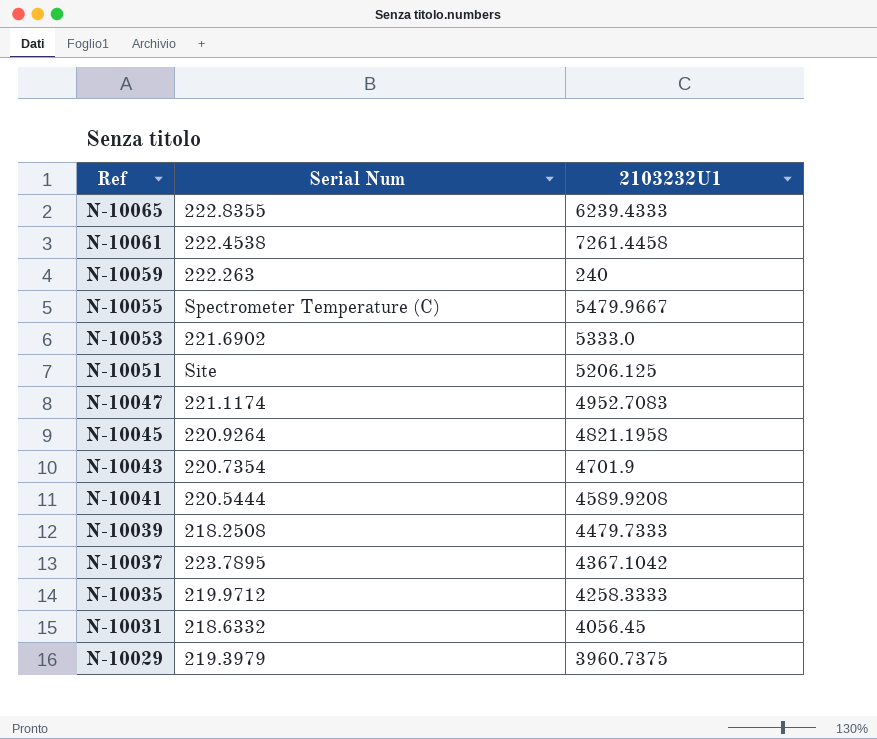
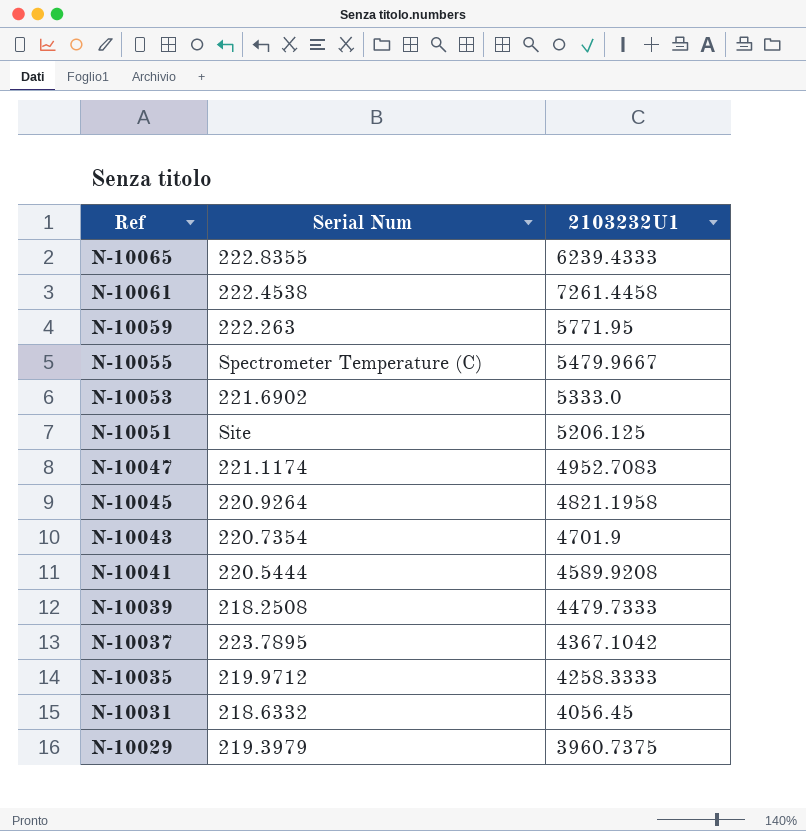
N-10059 | 2103232U1: 240 -> 5771.95

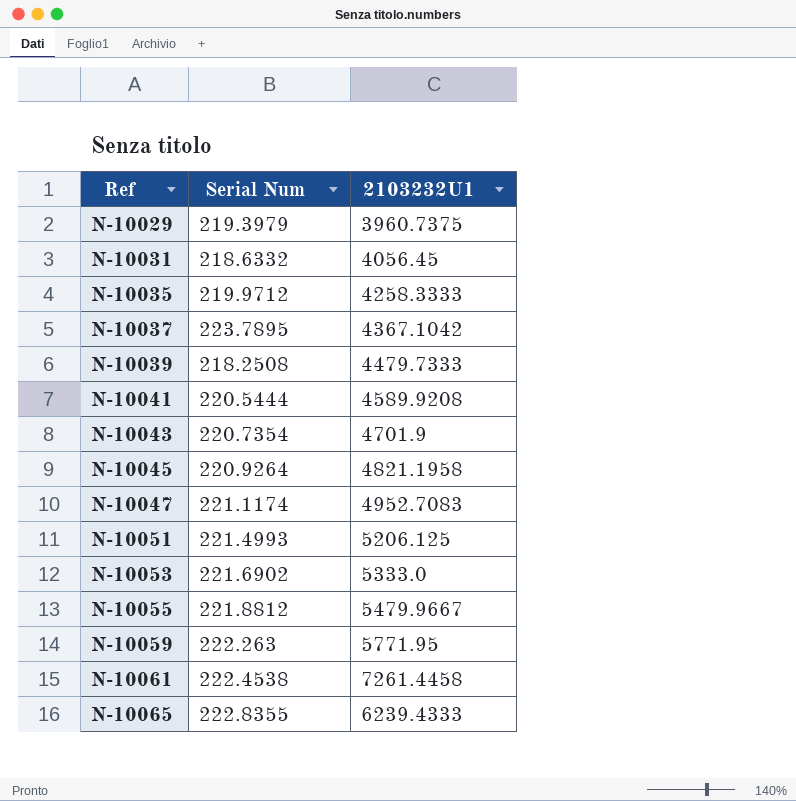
row order: Ref descending -> Ref ascending
N-10051 | Serial Num: Site -> 221.4993
N-10055 | Serial Num: Spectrometer Temperature (C) -> 221.8812

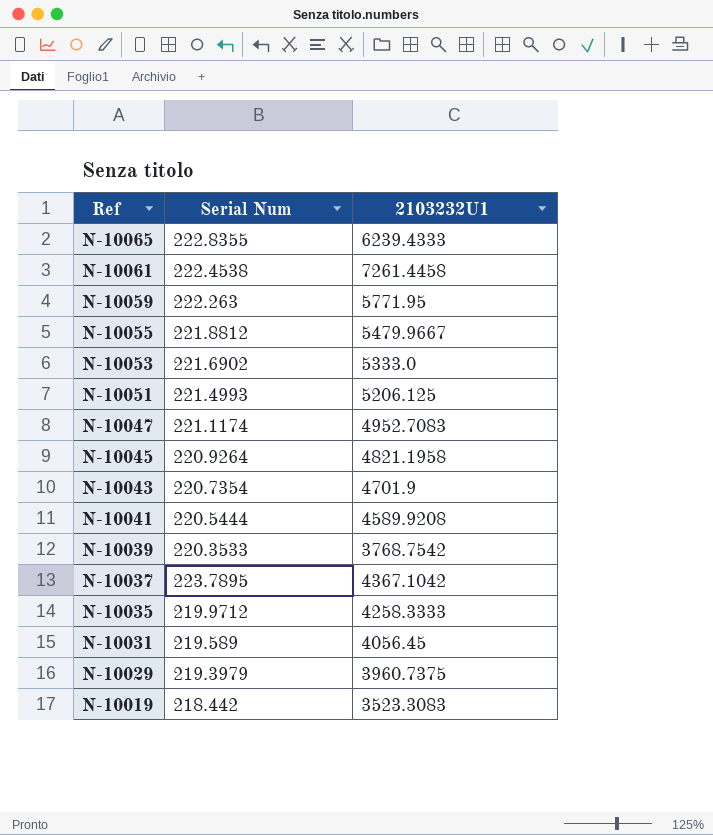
row order: Ref ascending -> Ref descending
N-10039 | Serial Num: 218.2508 -> 220.3533
N-10039 | 2103232U1: 4479.7333 -> 3768.7542
N-10031 | Serial Num: 218.6332 -> 219.589
row N-10019: none -> 218.442 | 3523.3083

